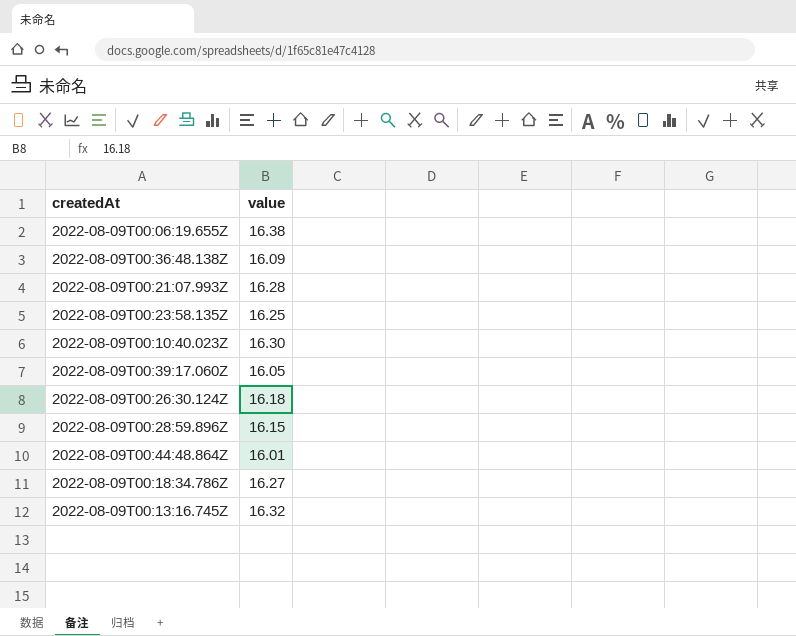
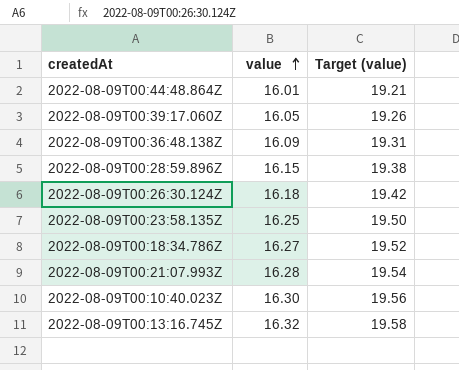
row order: none -> value ascending
column Target (value) | formula: none -> [value] * 1.2
row 2022-08-09T00:06:19.655Z: 16.38 -> none

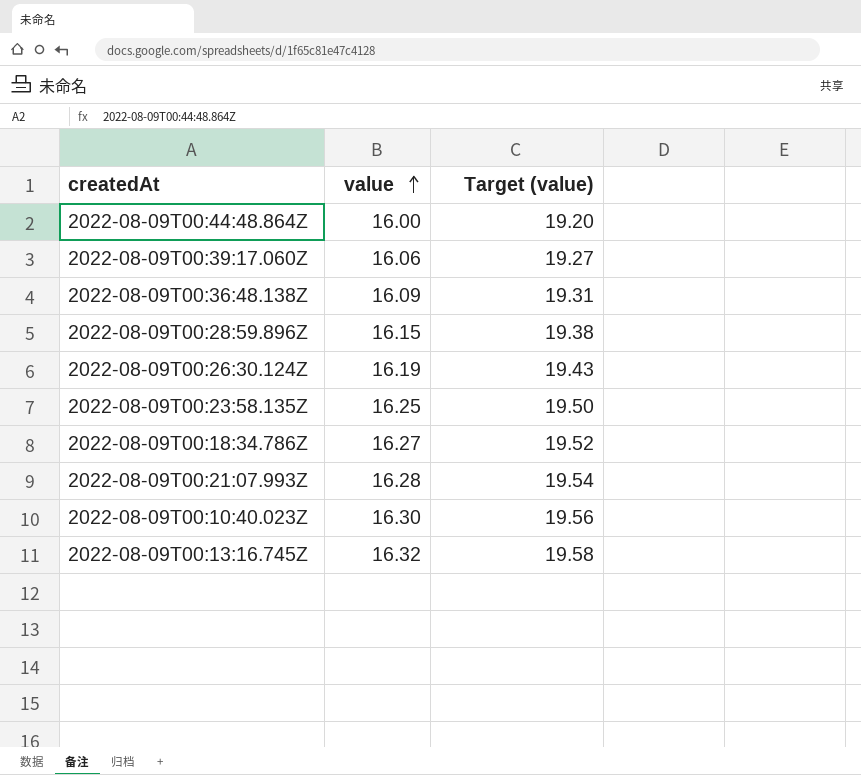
2022-08-09T00:44:48.864Z | value: 16.01 -> 16.00
2022-08-09T00:44:48.864Z | Target (value): 19.21 -> 19.20
2022-08-09T00:39:17.060Z | value: 16.05 -> 16.06
2022-08-09T00:39:17.060Z | Target (value): 19.26 -> 19.27
2022-08-09T00:26:30.124Z | value: 16.18 -> 16.19
2022-08-09T00:26:30.124Z | Target (value): 19.42 -> 19.43

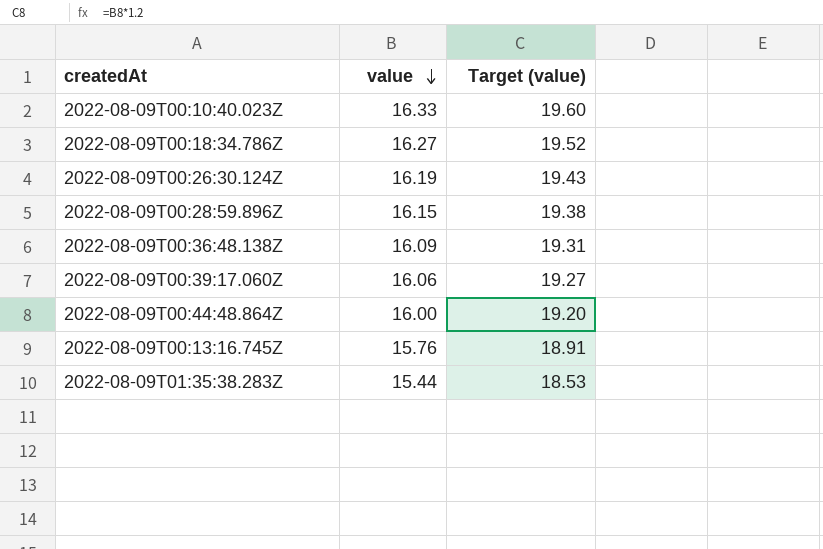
row order: value ascending -> value descending
row 2022-08-09T00:23:58.135Z: 16.25 | 19.50 -> none
row 2022-08-09T00:21:07.993Z: 16.28 | 19.54 -> none
2022-08-09T00:10:40.023Z | value: 16.30 -> 16.33
2022-08-09T00:10:40.023Z | Target (value): 19.56 -> 19.60
2022-08-09T00:13:16.745Z | value: 16.32 -> 15.76
2022-08-09T00:13:16.745Z | Target (value): 19.58 -> 18.91
row 2022-08-09T01:35:38.283Z: none -> 15.44 | 18.53

